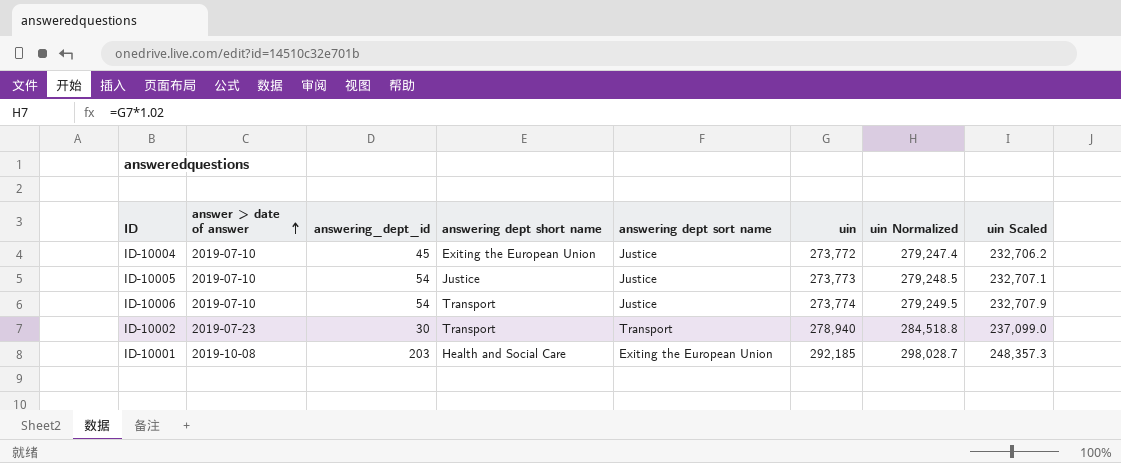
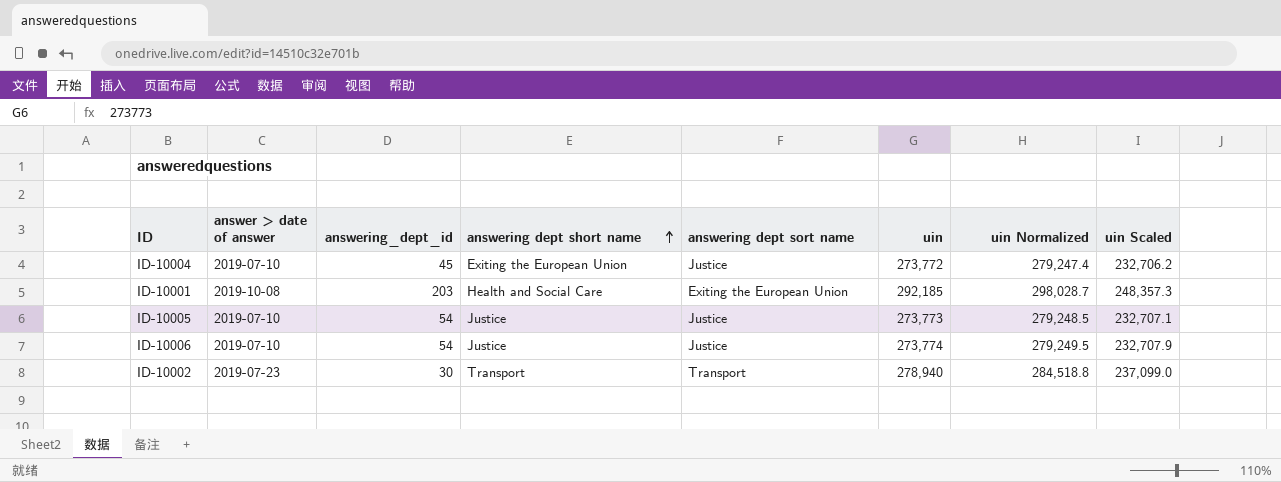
row order: answer > date of answer ascending -> answering dept short name ascending
ID-10006 | answering dept short name: Transport -> Justice

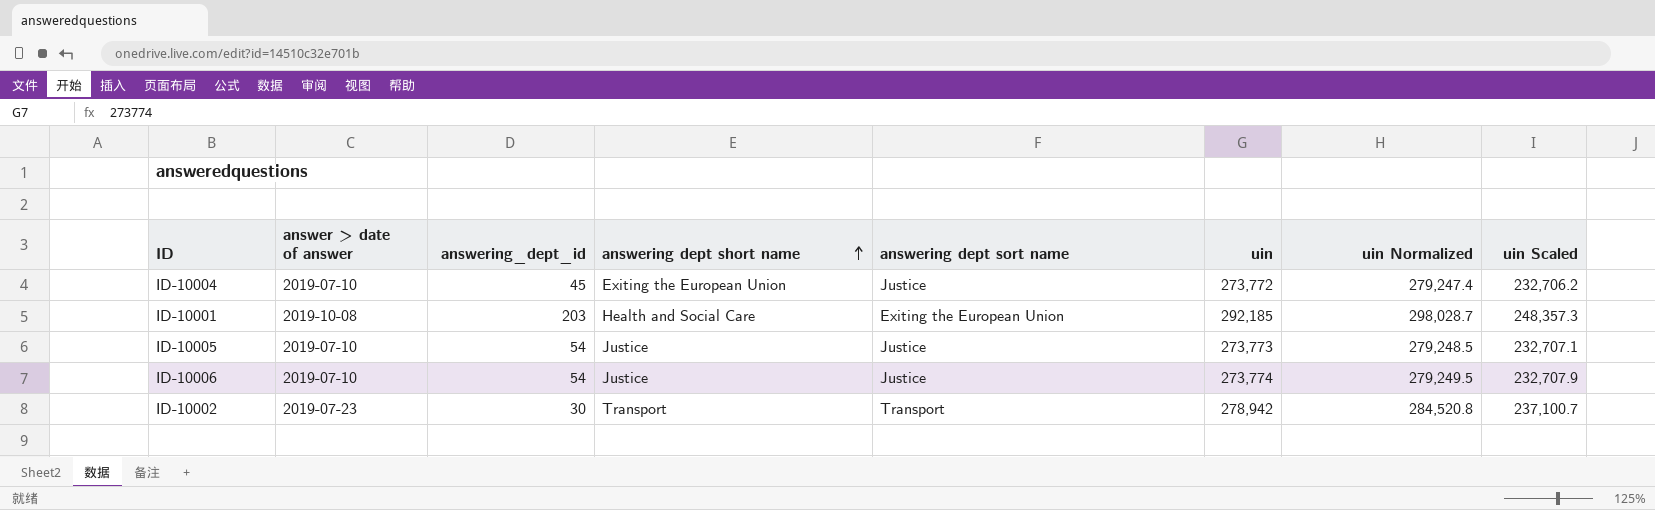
ID-10002 | uin: 278,940 -> 278,942
ID-10002 | uin Normalized: 284,518.8 -> 284,520.8
ID-10002 | uin Scaled: 237,099.0 -> 237,100.7

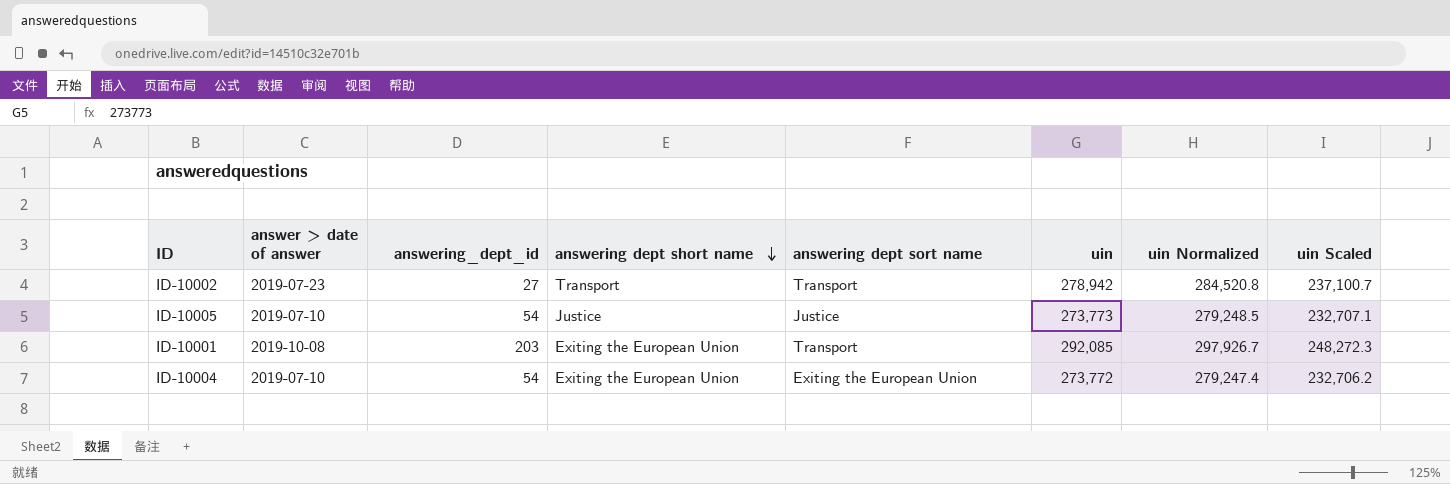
row order: answering dept short name ascending -> answering dept short name descending
row ID-10006: 2019-07-10 | 54 | Justice | Justice | 273,774 | 279,249.5 | 232,707.9 -> none
ID-10002 | answering_dept_id: 30 -> 27
ID-10001 | answering dept short name: Health and Social Care -> Exiting the European Union
ID-10001 | answering dept sort name: Exiting the European Union -> Transport
ID-10001 | uin: 292,185 -> 292,085
ID-10001 | uin Normalized: 298,028.7 -> 297,926.7
ID-10001 | uin Scaled: 248,357.3 -> 248,272.3
ID-10004 | answering_dept_id: 45 -> 54
ID-10004 | answering dept sort name: Justice -> Exiting the European Union

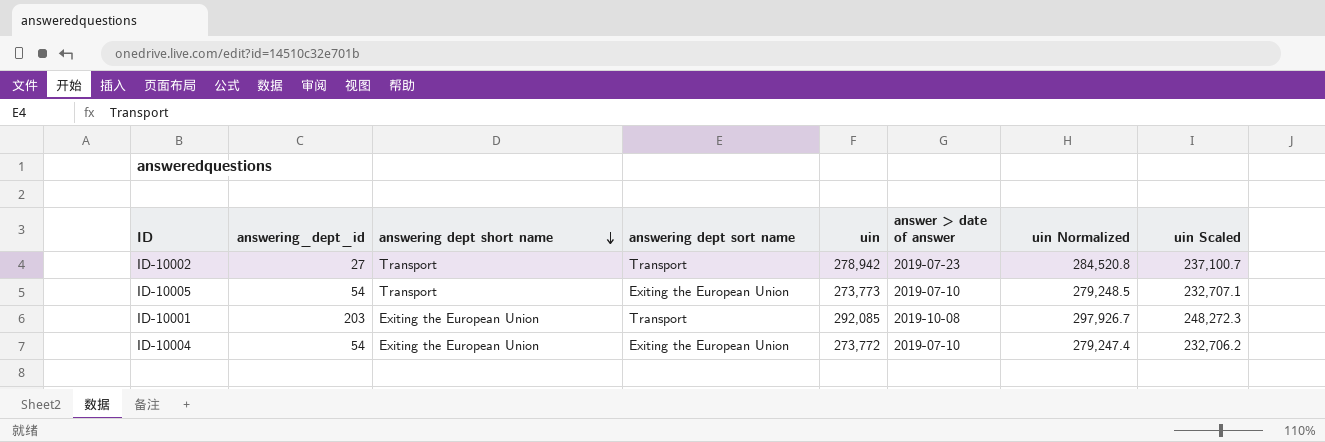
column answer > date of answer | position: 2 -> 6
ID-10005 | answering dept short name: Justice -> Transport
ID-10005 | answering dept sort name: Justice -> Exiting the European Union

